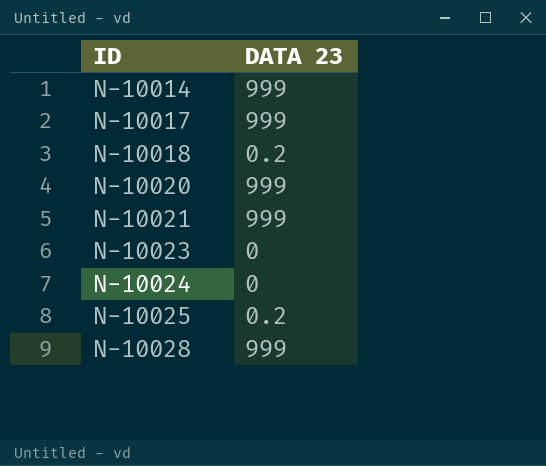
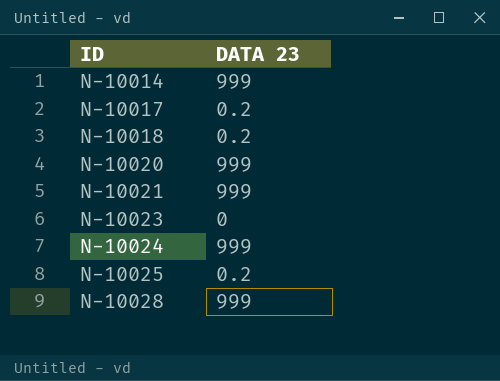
N-10017 | DATA 23: 999 -> 0.2
N-10024 | DATA 23: 0 -> 999

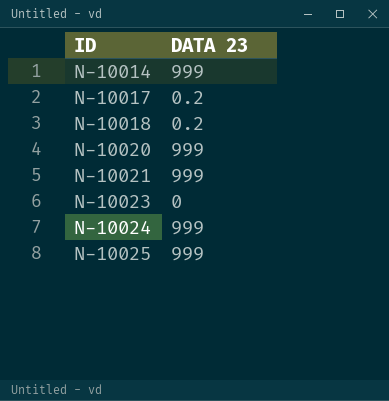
row N-10028: 999 -> none
N-10025 | DATA 23: 0.2 -> 999

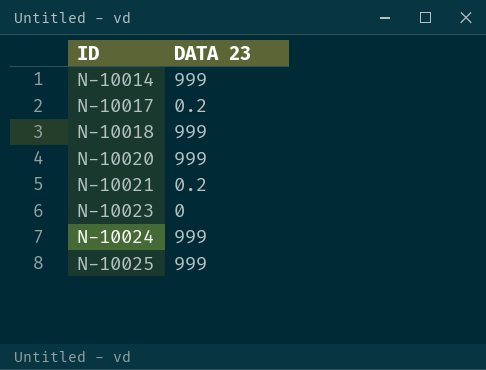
N-10018 | DATA 23: 0.2 -> 999
N-10021 | DATA 23: 999 -> 0.2

